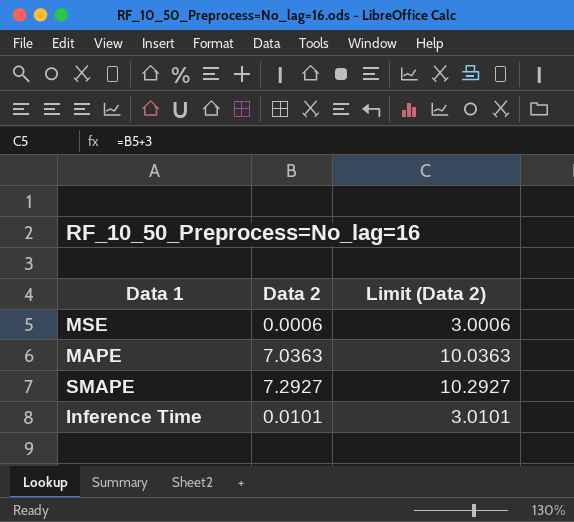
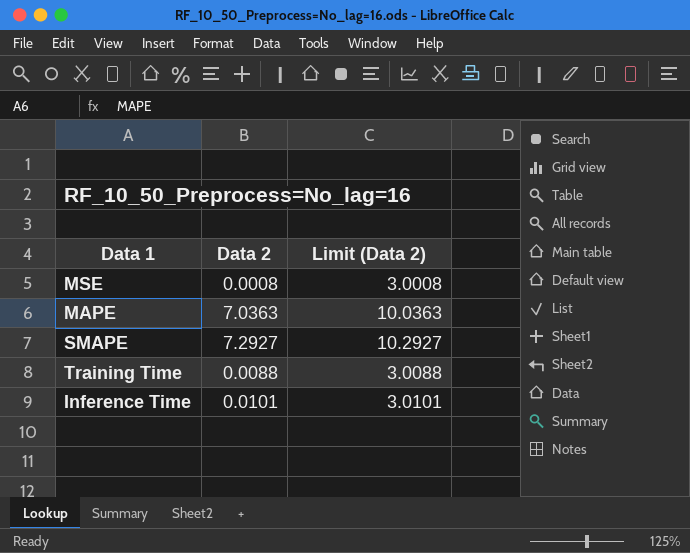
MSE | Data 2: 0.0006 -> 0.0008
MSE | Limit (Data 2): 3.0006 -> 3.0008
row Training Time: none -> 0.0088 | 3.0088

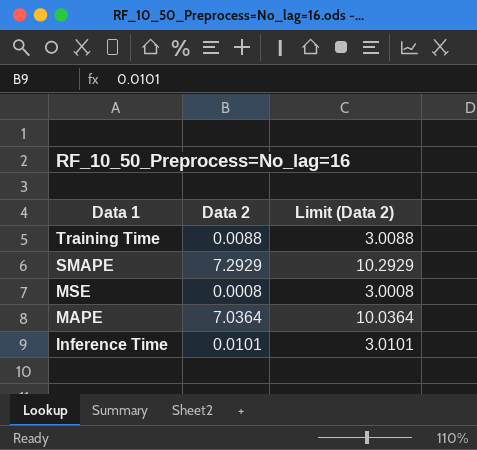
row order: none -> Data 1 descending
SMAPE | Data 2: 7.2927 -> 7.2929
SMAPE | Limit (Data 2): 10.2927 -> 10.2929
MAPE | Data 2: 7.0363 -> 7.0364
MAPE | Limit (Data 2): 10.0363 -> 10.0364

